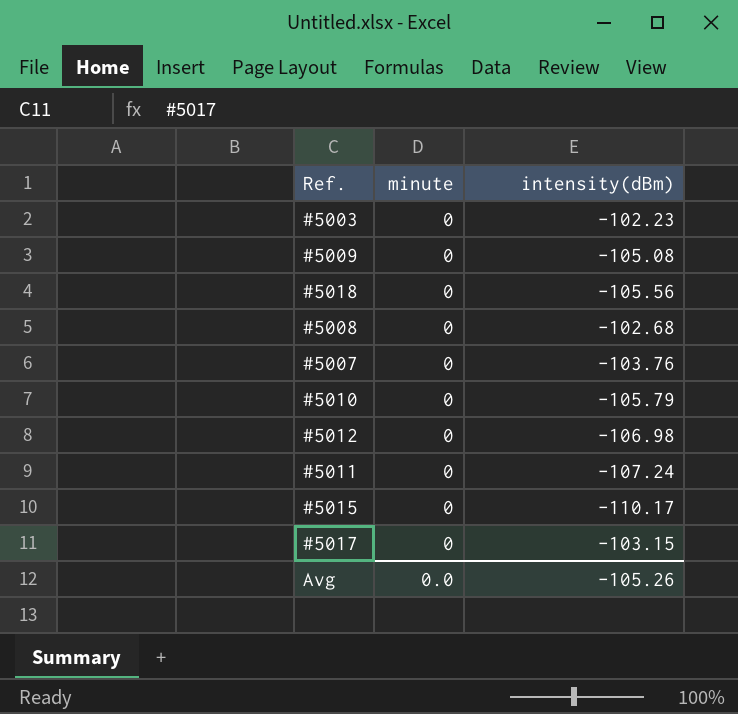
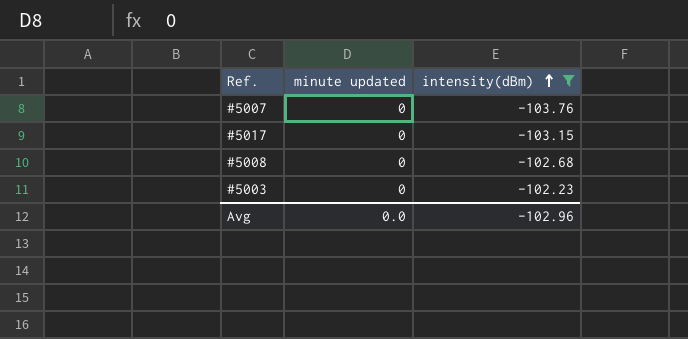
filter: none -> intensity(dBm) >= -103.76
row order: none -> intensity(dBm) ascending
column name: minute -> minute updated
Avg | intensity(dBm): -105.26 -> -102.96

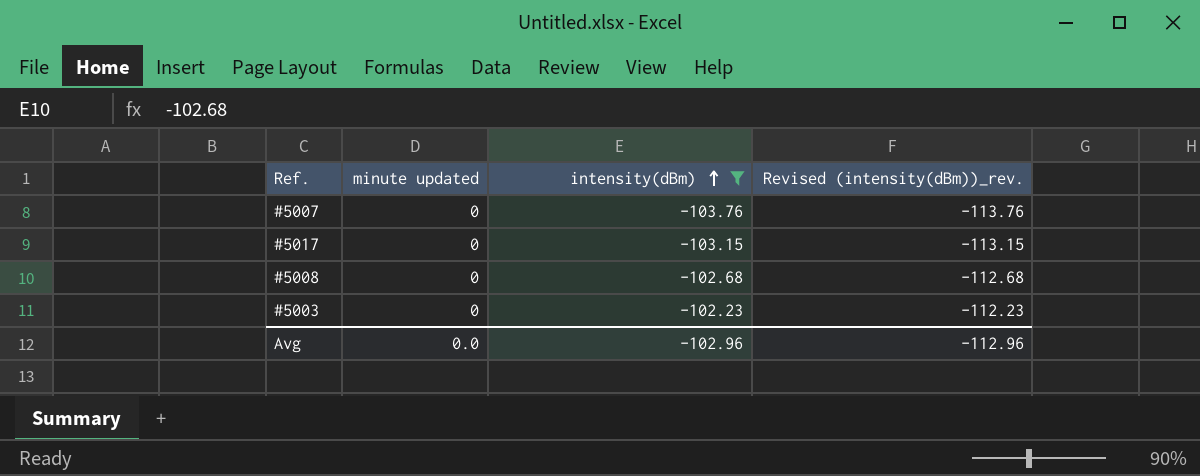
column Revised (intensity(dBm))_rev. | formula: none -> [intensity(dBm)] - 10

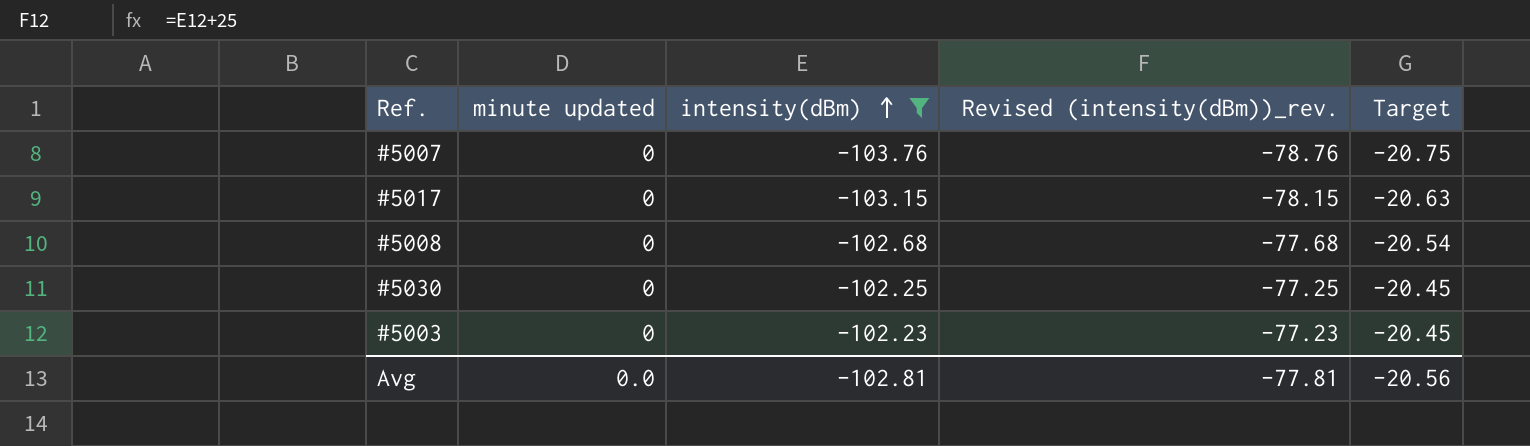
column Revised (intensity(dBm))_rev. | formula: [intensity(dBm)] - 10 -> [intensity(dBm)] + 25
column Target | formula: none -> [intensity(dBm)] * 0.2
row #5030: none -> 0 | -102.25 | -77.25 | -20.45
Avg | intensity(dBm): -102.96 -> -102.81
Avg | Revised (intensity(dBm))_rev.: -112.96 -> -77.81

